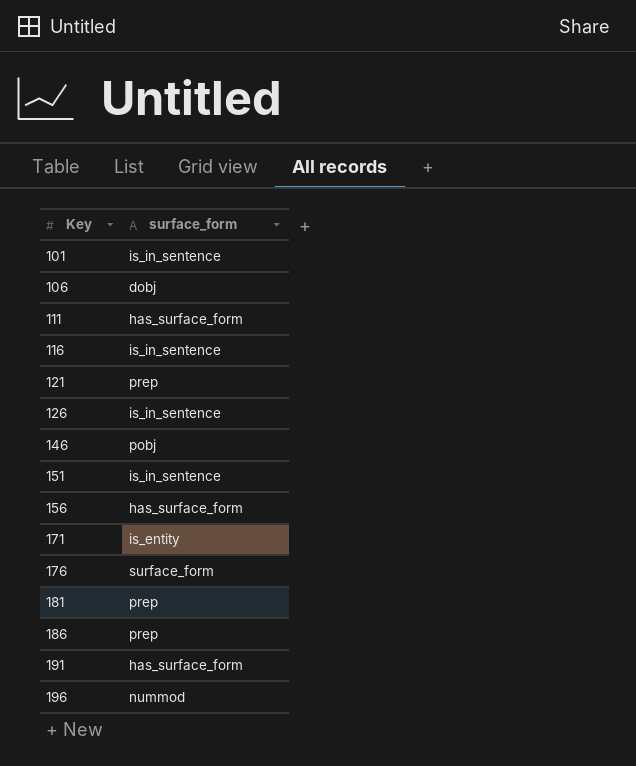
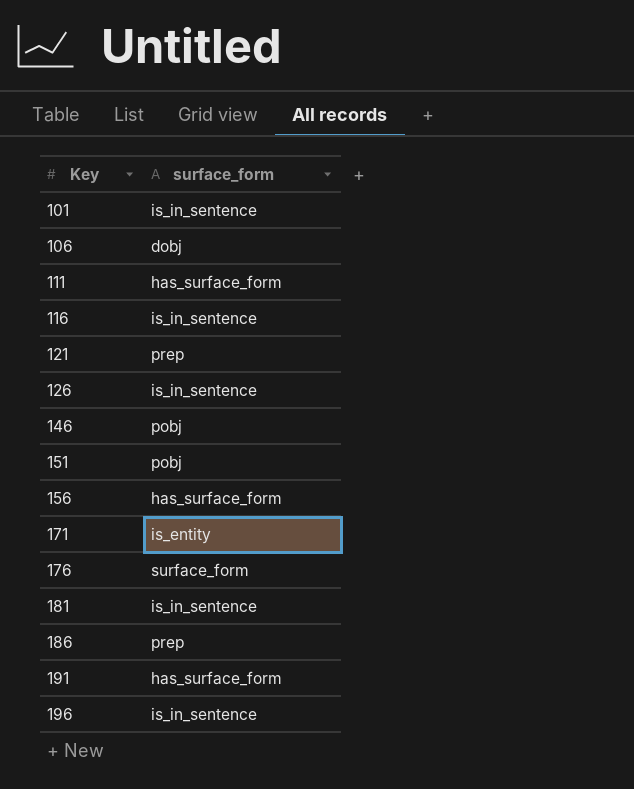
151 | surface_form: is_in_sentence -> pobj
181 | surface_form: prep -> is_in_sentence
196 | surface_form: nummod -> is_in_sentence

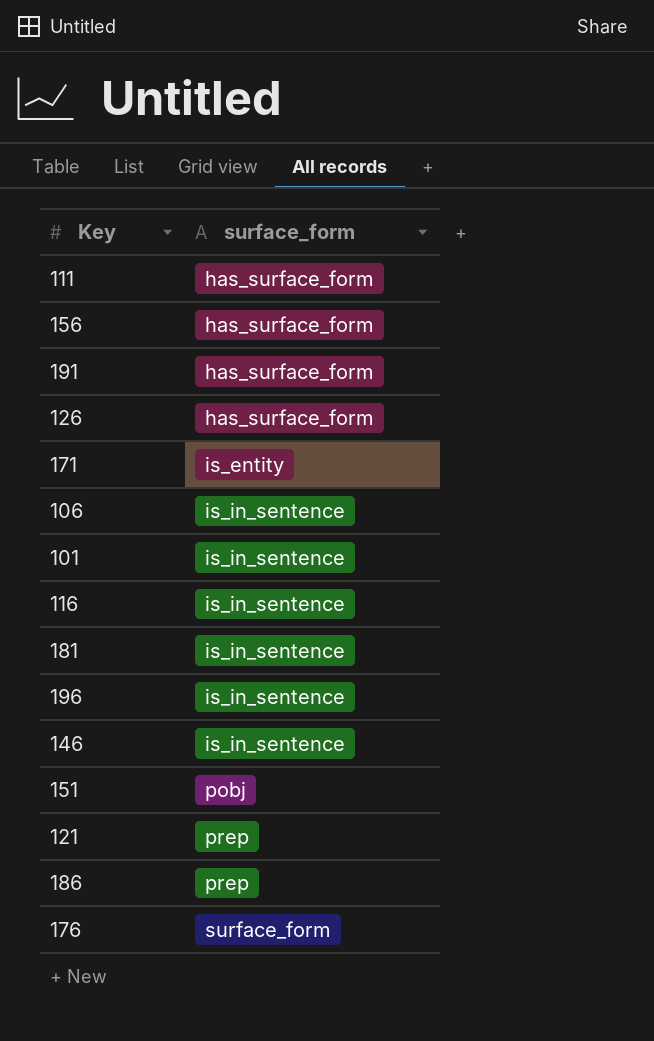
row order: Key ascending -> surface_form ascending
126 | surface_form: is_in_sentence -> has_surface_form
106 | surface_form: dobj -> is_in_sentence
146 | surface_form: pobj -> is_in_sentence

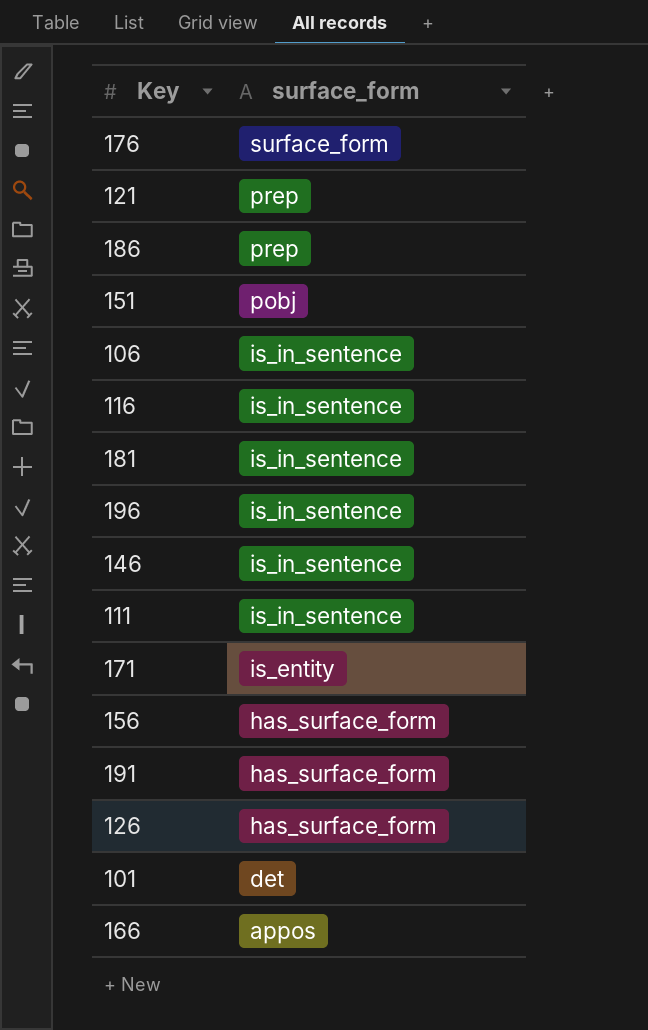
row order: surface_form ascending -> surface_form descending
111 | surface_form: has_surface_form -> is_in_sentence
101 | surface_form: is_in_sentence -> det
row 166: none -> appos

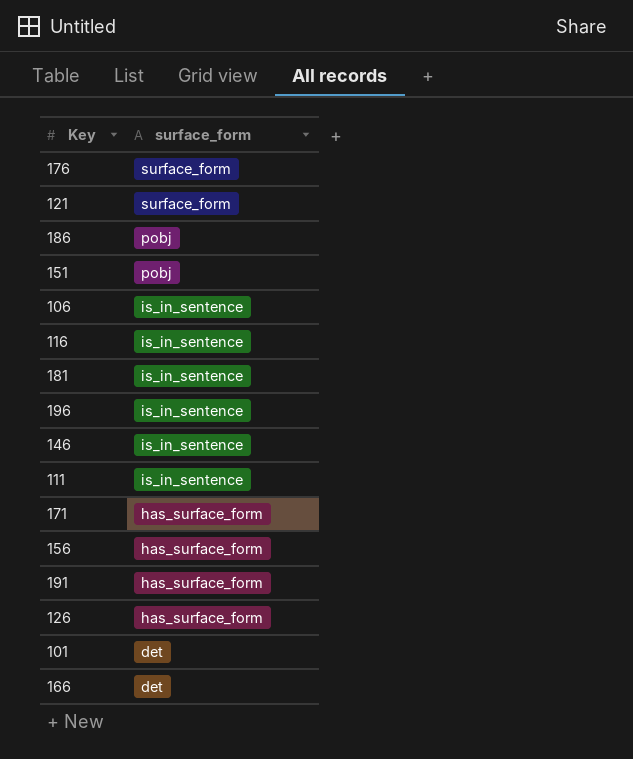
121 | surface_form: prep -> surface_form
186 | surface_form: prep -> pobj
171 | surface_form: is_entity -> has_surface_form
166 | surface_form: appos -> det

